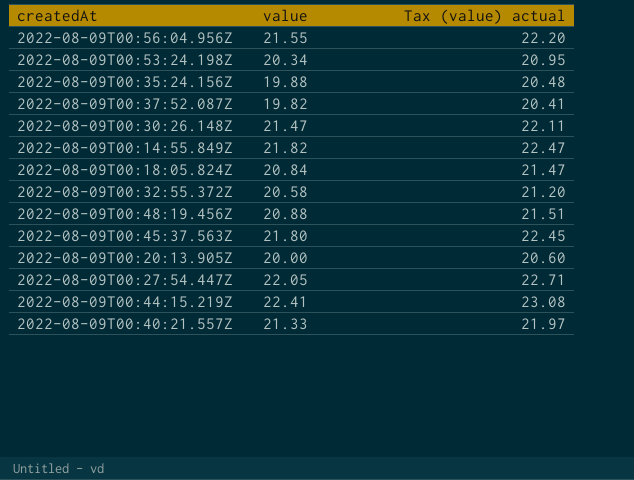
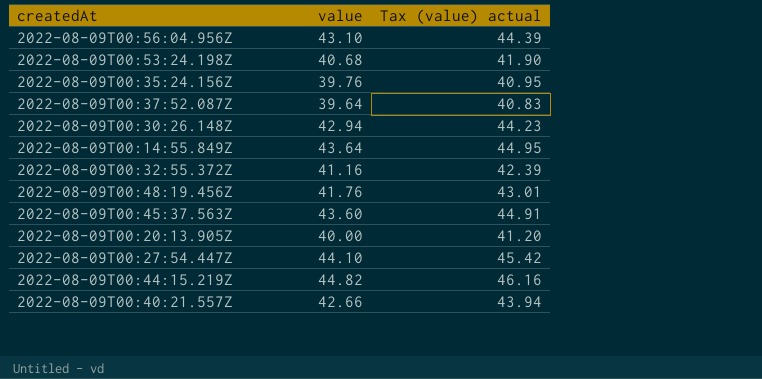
row 2022-08-09T00:18:05.824Z: 20.84 | 21.47 -> none
2022-08-09T00:56:04.956Z | value: 21.55 -> 43.10
2022-08-09T00:56:04.956Z | Tax (value) actual: 22.20 -> 44.39
2022-08-09T00:53:24.198Z | value: 20.34 -> 40.68
2022-08-09T00:53:24.198Z | Tax (value) actual: 20.95 -> 41.90
2022-08-09T00:35:24.156Z | value: 19.88 -> 39.76
2022-08-09T00:35:24.156Z | Tax (value) actual: 20.48 -> 40.95
2022-08-09T00:37:52.087Z | value: 19.82 -> 39.64
2022-08-09T00:37:52.087Z | Tax (value) actual: 20.41 -> 40.83
2022-08-09T00:30:26.148Z | value: 21.47 -> 42.94
2022-08-09T00:30:26.148Z | Tax (value) actual: 22.11 -> 44.23
2022-08-09T00:14:55.849Z | value: 21.82 -> 43.64
2022-08-09T00:14:55.849Z | Tax (value) actual: 22.47 -> 44.95
2022-08-09T00:32:55.372Z | value: 20.58 -> 41.16
2022-08-09T00:32:55.372Z | Tax (value) actual: 21.20 -> 42.39
2022-08-09T00:48:19.456Z | value: 20.88 -> 41.76
2022-08-09T00:48:19.456Z | Tax (value) actual: 21.51 -> 43.01
2022-08-09T00:45:37.563Z | value: 21.80 -> 43.60
2022-08-09T00:45:37.563Z | Tax (value) actual: 22.45 -> 44.91
2022-08-09T00:20:13.905Z | value: 20.00 -> 40.00
2022-08-09T00:20:13.905Z | Tax (value) actual: 20.60 -> 41.20
2022-08-09T00:27:54.447Z | value: 22.05 -> 44.10
2022-08-09T00:27:54.447Z | Tax (value) actual: 22.71 -> 45.42
2022-08-09T00:44:15.219Z | value: 22.41 -> 44.82
2022-08-09T00:44:15.219Z | Tax (value) actual: 23.08 -> 46.16
2022-08-09T00:40:21.557Z | value: 21.33 -> 42.66
2022-08-09T00:40:21.557Z | Tax (value) actual: 21.97 -> 43.94

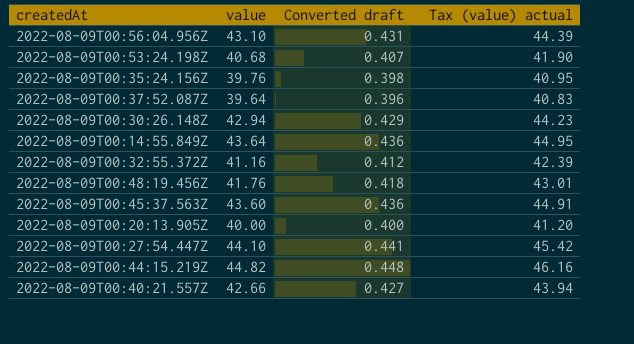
column Converted draft | formula: none -> [value] * 0.01

